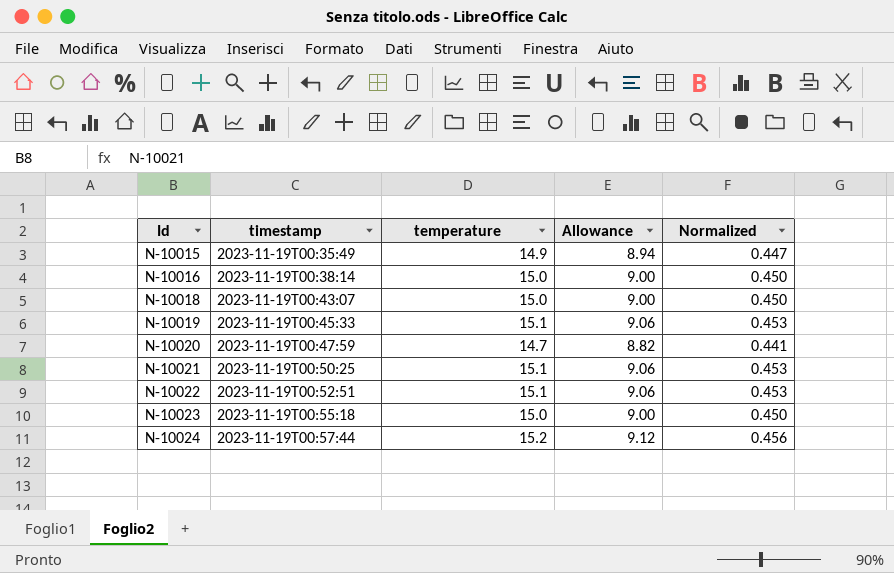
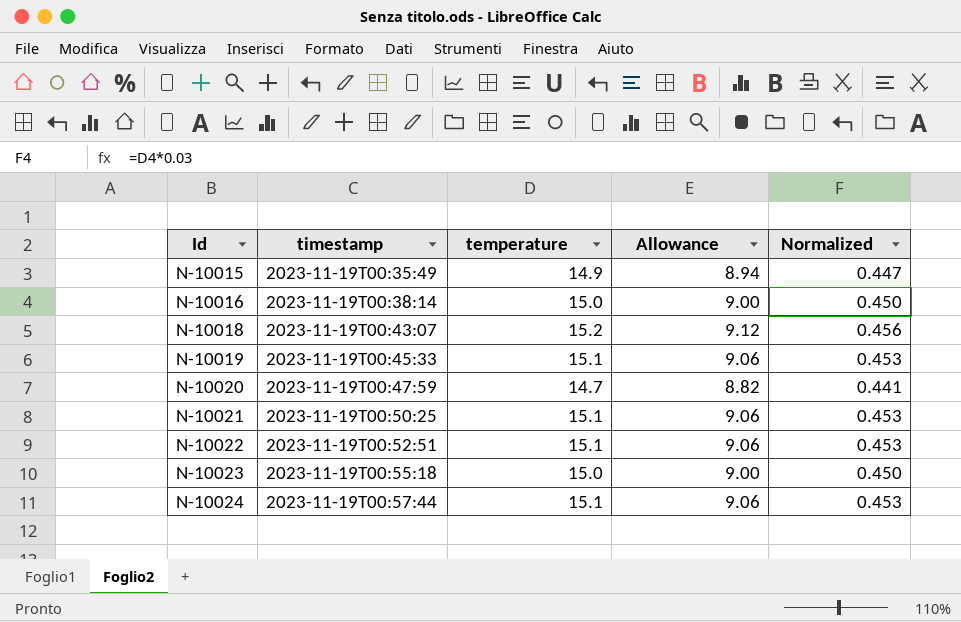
N-10018 | temperature: 15.0 -> 15.2
N-10018 | Allowance: 9.00 -> 9.12
N-10018 | Normalized: 0.450 -> 0.456
N-10024 | temperature: 15.2 -> 15.1
N-10024 | Allowance: 9.12 -> 9.06
N-10024 | Normalized: 0.456 -> 0.453

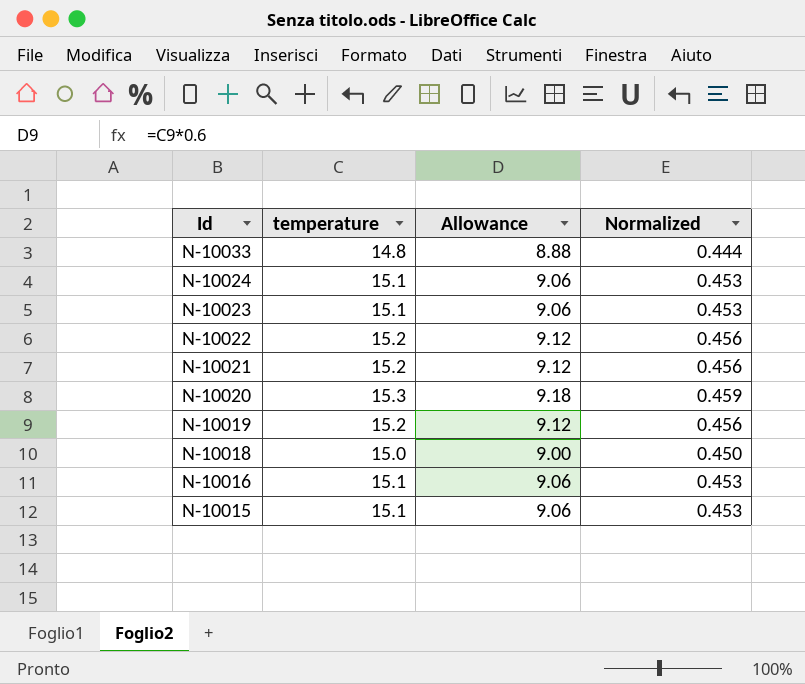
row order: Id ascending -> Id descending
column timestamp | position: 2 -> none
row N-10033: none -> 14.8 | 8.88 | 0.444
N-10023 | temperature: 15.0 -> 15.1
N-10023 | Allowance: 9.00 -> 9.06
N-10023 | Normalized: 0.450 -> 0.453
N-10022 | temperature: 15.1 -> 15.2
N-10022 | Allowance: 9.06 -> 9.12
N-10022 | Normalized: 0.453 -> 0.456
N-10021 | temperature: 15.1 -> 15.2
N-10021 | Allowance: 9.06 -> 9.12
N-10021 | Normalized: 0.453 -> 0.456
N-10020 | temperature: 14.7 -> 15.3
N-10020 | Allowance: 8.82 -> 9.18
N-10020 | Normalized: 0.441 -> 0.459
N-10019 | temperature: 15.1 -> 15.2
N-10019 | Allowance: 9.06 -> 9.12
N-10019 | Normalized: 0.453 -> 0.456
N-10018 | temperature: 15.2 -> 15.0
N-10018 | Allowance: 9.12 -> 9.00
N-10018 | Normalized: 0.456 -> 0.450
N-10016 | temperature: 15.0 -> 15.1
N-10016 | Allowance: 9.00 -> 9.06
N-10016 | Normalized: 0.450 -> 0.453
N-10015 | temperature: 14.9 -> 15.1
N-10015 | Allowance: 8.94 -> 9.06
N-10015 | Normalized: 0.447 -> 0.453

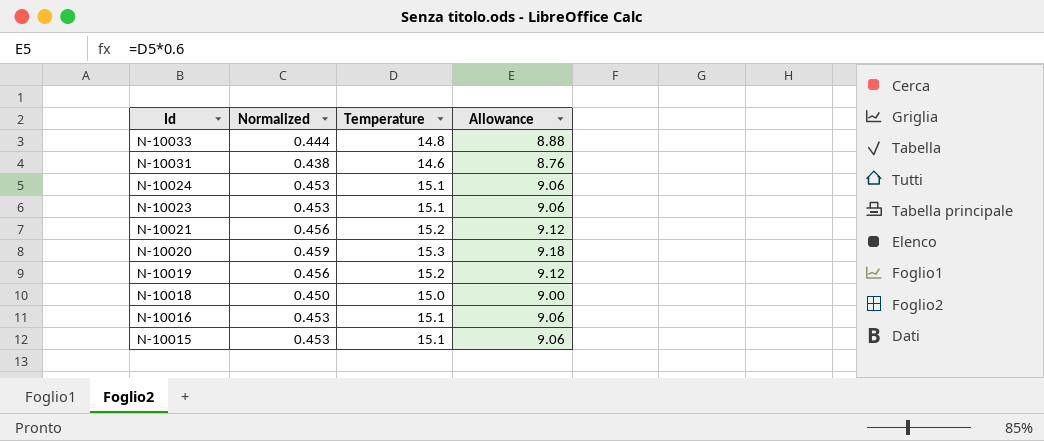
column Normalized | position: 4 -> 2
column name: temperature -> Temperature
row N-10022: 15.2 | 9.12 | 0.456 -> none
row N-10031: none -> 0.438 | 14.6 | 8.76

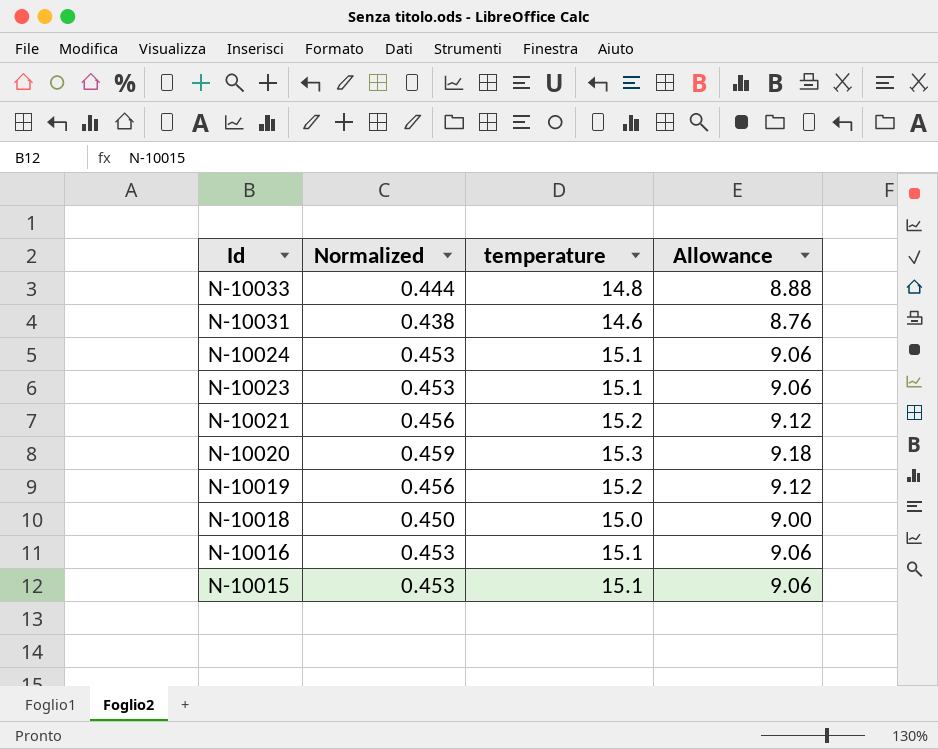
column name: Temperature -> temperature

